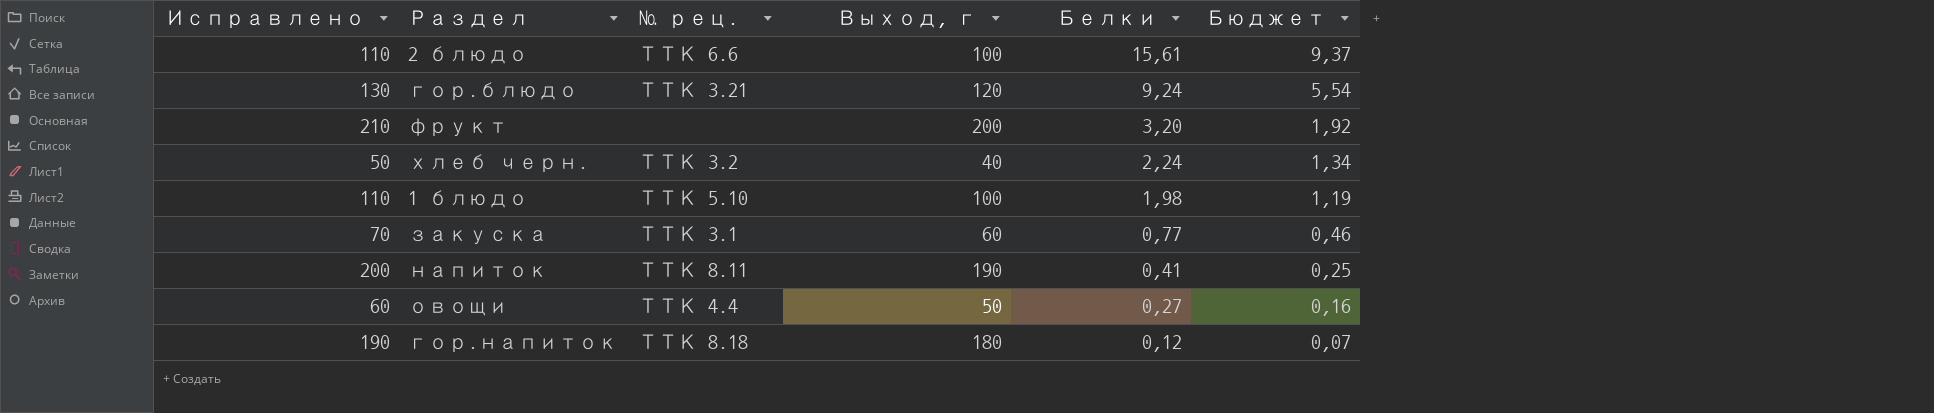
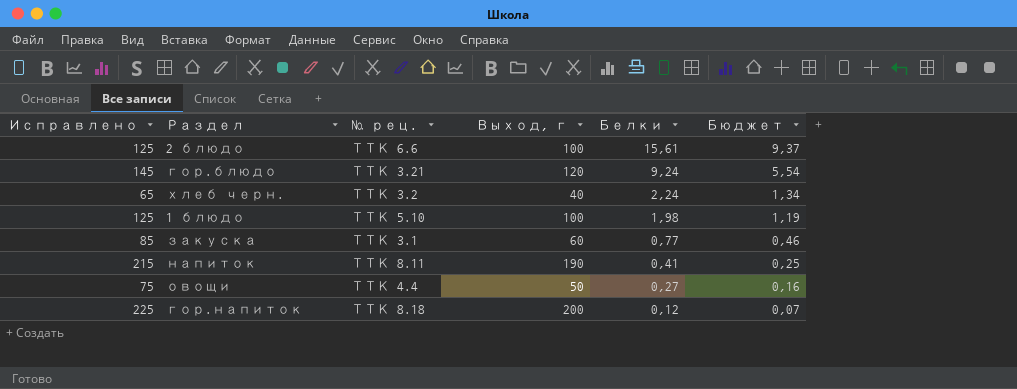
column Исправлено | formula: [Выход, г] + 10 -> [Выход, г] + 25
row фрукт: 210 | none | 200 | 3,20 | 1,92 -> none
гор.напиток | Выход, г: 180 -> 200

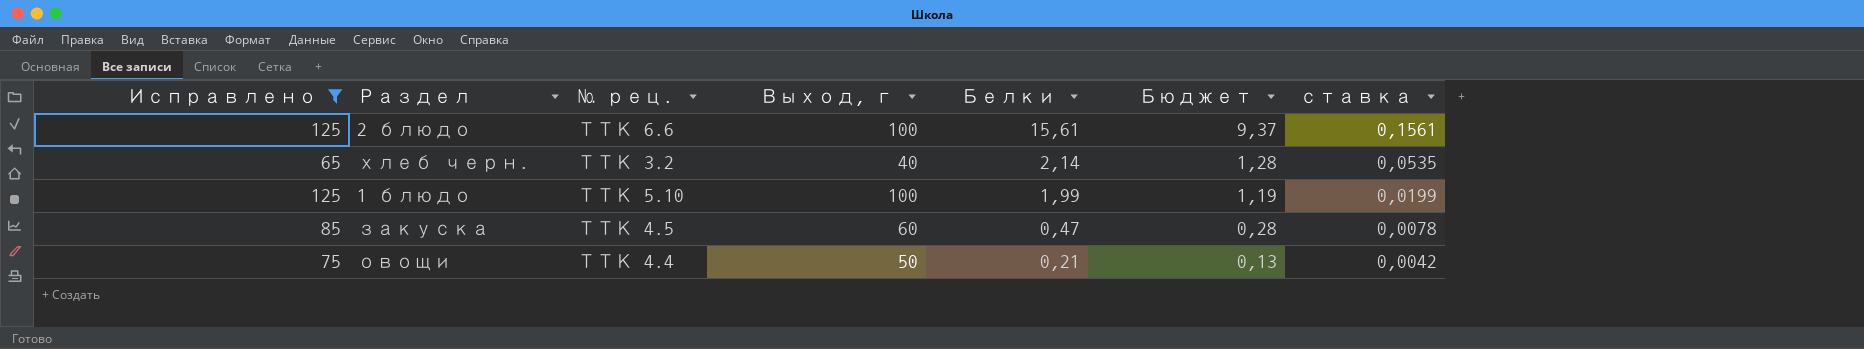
filter: none -> Исправлено <= 125
column ставка | formula: none -> [Белки] / [Выход, г]
хлеб черн. | Белки: 2,24 -> 2,14
хлеб черн. | Бюджет: 1,34 -> 1,28
1 блюдо | Белки: 1,98 -> 1,99
закуска | № рец.: ТТК 3.1 -> ТТК 4.5
закуска | Белки: 0,77 -> 0,47
закуска | Бюджет: 0,46 -> 0,28
овощи | Белки: 0,27 -> 0,21
овощи | Бюджет: 0,16 -> 0,13

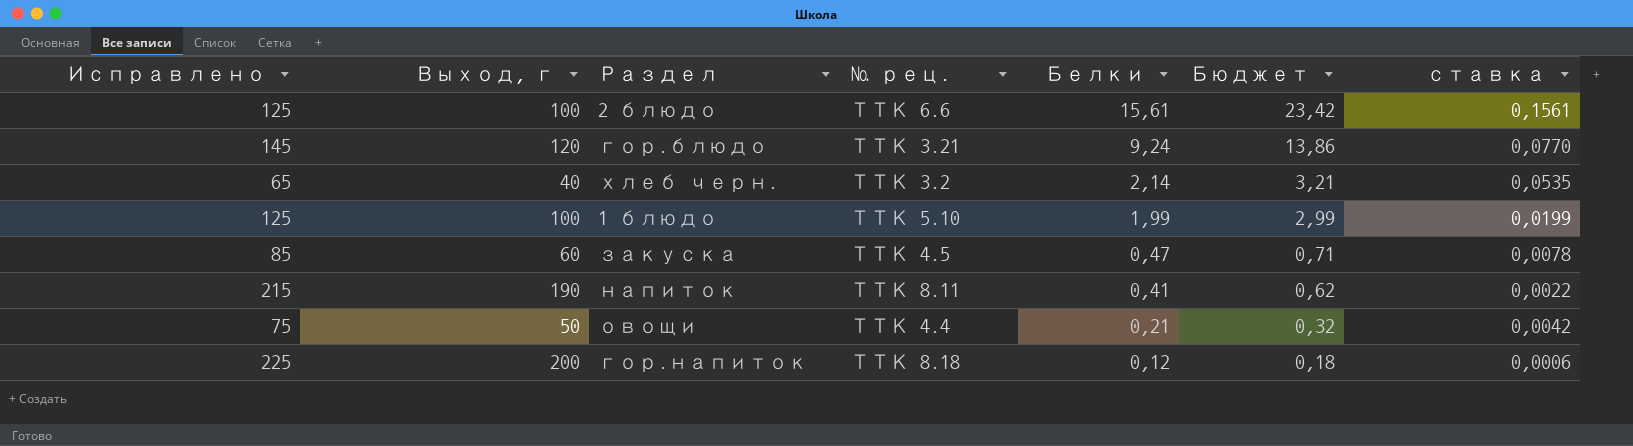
filter: Исправлено <= 125 -> none
column Выход, г | position: 4 -> 2
column Бюджет | formula: [Белки] * 0,6 -> [Белки] * 1,5

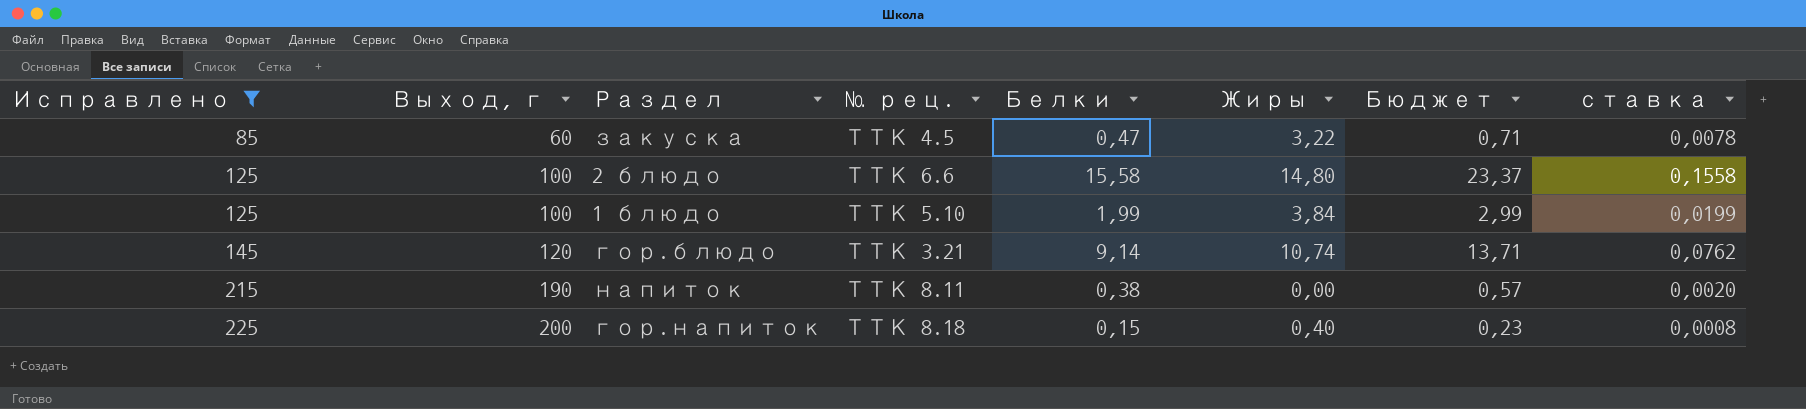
filter: none -> Исправлено >= 85
row order: Белки descending -> Исправлено ascending
column Жиры | position: none -> 6
2 блюдо | Белки: 15,61 -> 15,58
2 блюдо | Бюджет: 23,42 -> 23,37
2 блюдо | ставка: 0,1561 -> 0,1558
гор.блюдо | Белки: 9,24 -> 9,14
гор.блюдо | Бюджет: 13,86 -> 13,71
гор.блюдо | ставка: 0,0770 -> 0,0762
напиток | Белки: 0,41 -> 0,38
напиток | Бюджет: 0,62 -> 0,57
напиток | ставка: 0,0022 -> 0,0020
гор.напиток | Белки: 0,12 -> 0,15
гор.напиток | Бюджет: 0,18 -> 0,23
гор.напиток | ставка: 0,0006 -> 0,0008

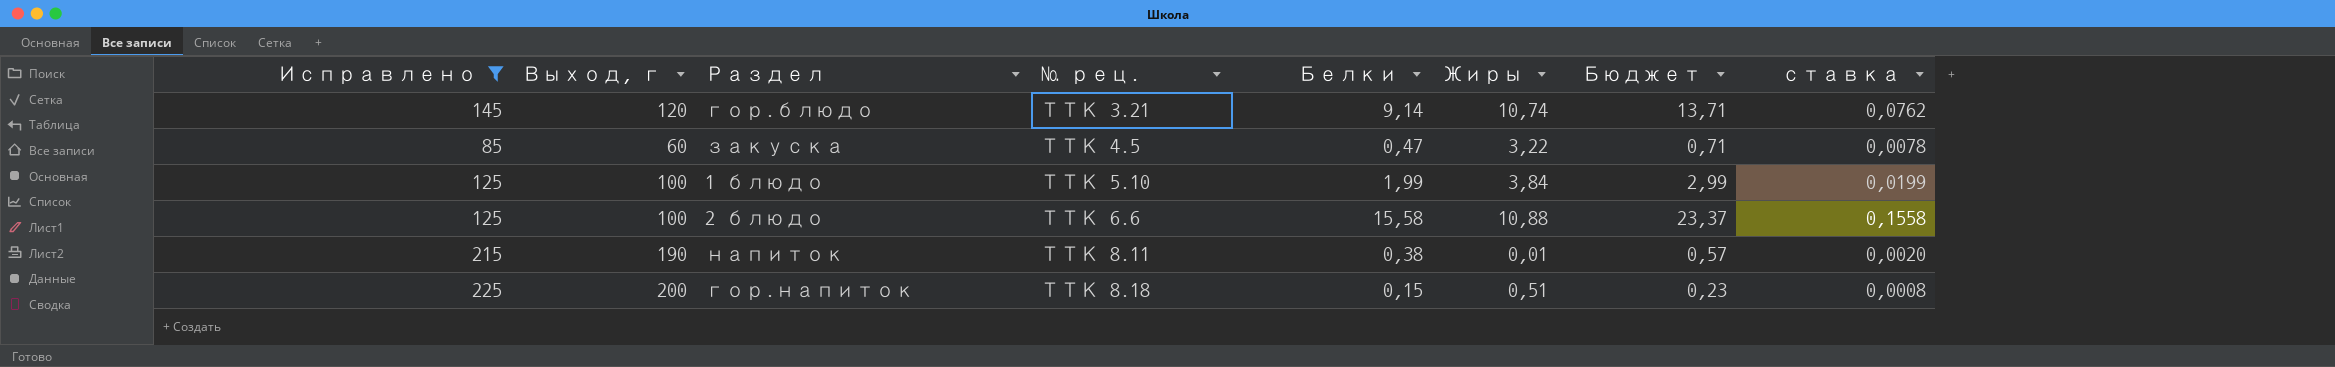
row order: Исправлено ascending -> № рец. ascending
2 блюдо | Жиры: 14,80 -> 10,88
напиток | Жиры: 0,00 -> 0,01
гор.напиток | Жиры: 0,40 -> 0,51

